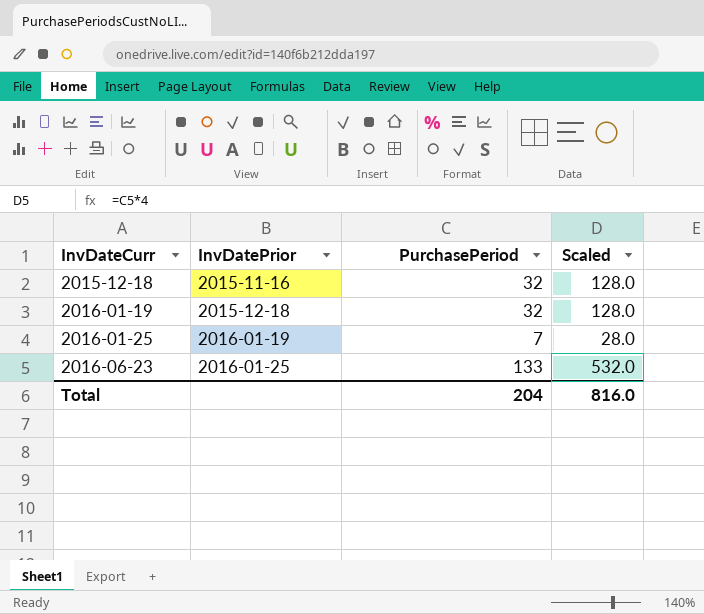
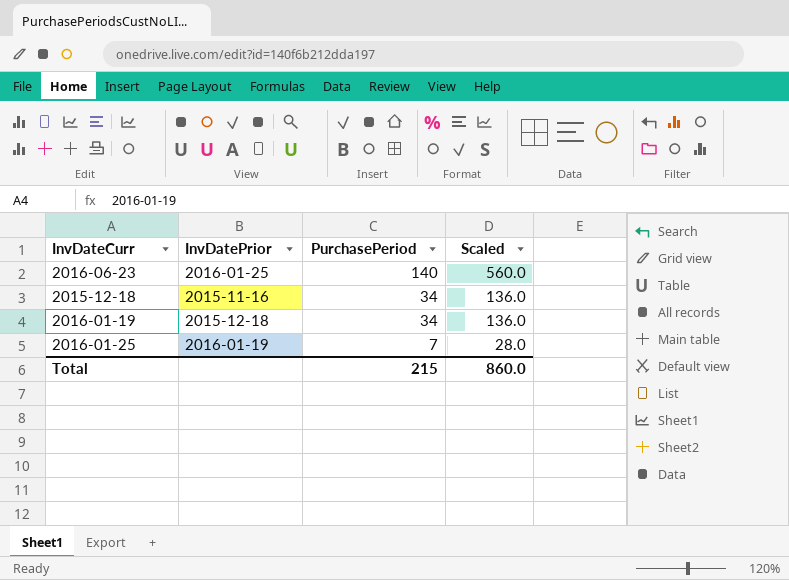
row order: InvDateCurr ascending -> PurchasePeriod descending
2016-06-23 | PurchasePeriod: 133 -> 140
2016-06-23 | Scaled: 532.0 -> 560.0
2015-12-18 | PurchasePeriod: 32 -> 34
2015-12-18 | Scaled: 128.0 -> 136.0
2016-01-19 | PurchasePeriod: 32 -> 34
2016-01-19 | Scaled: 128.0 -> 136.0
Total | PurchasePeriod: 204 -> 215
Total | Scaled: 816.0 -> 860.0

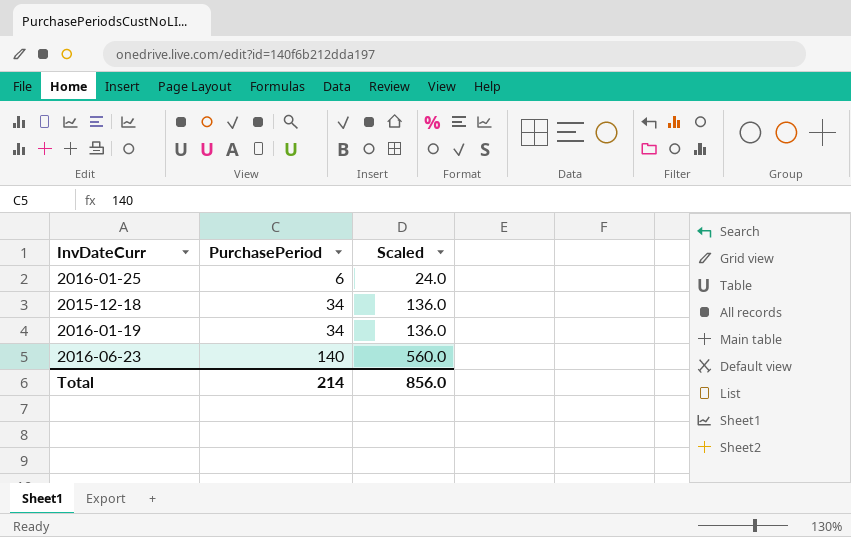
row order: PurchasePeriod descending -> PurchasePeriod ascending
column InvDatePrior | position: 2 -> none
2016-01-25 | PurchasePeriod: 7 -> 6
2016-01-25 | Scaled: 28.0 -> 24.0
Total | PurchasePeriod: 215 -> 214
Total | Scaled: 860.0 -> 856.0

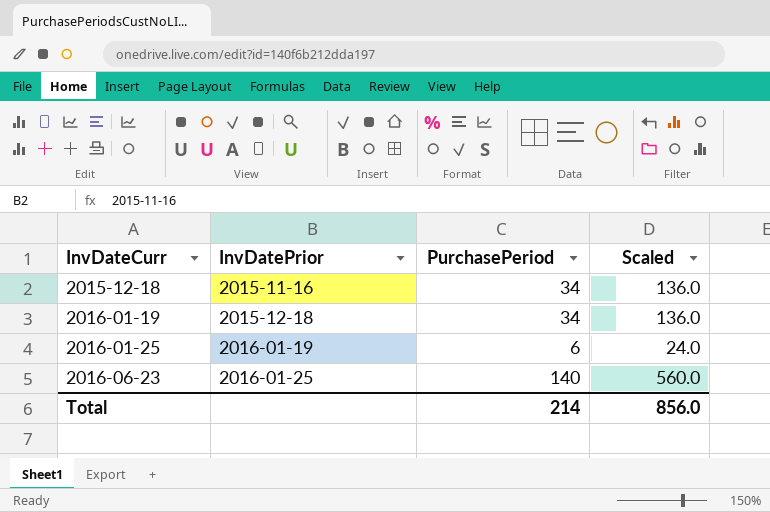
row order: PurchasePeriod ascending -> InvDateCurr ascending
column InvDatePrior | position: none -> 2

